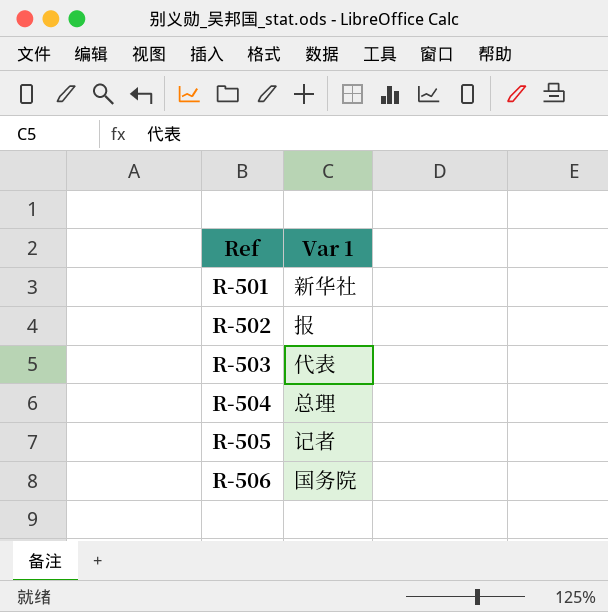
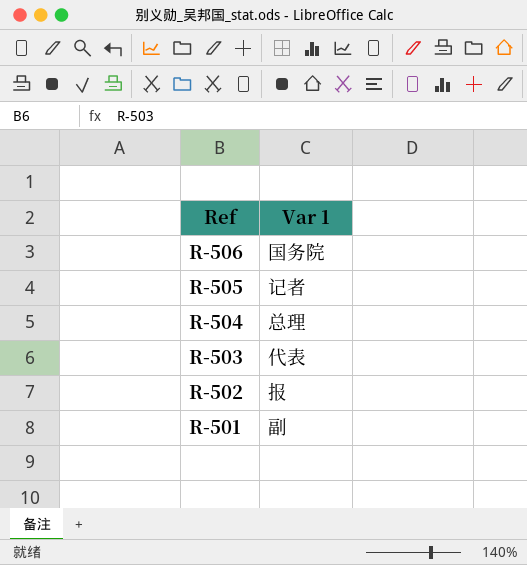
row order: Ref ascending -> Ref descending
R-501 | Var 1: 新华社 -> 副

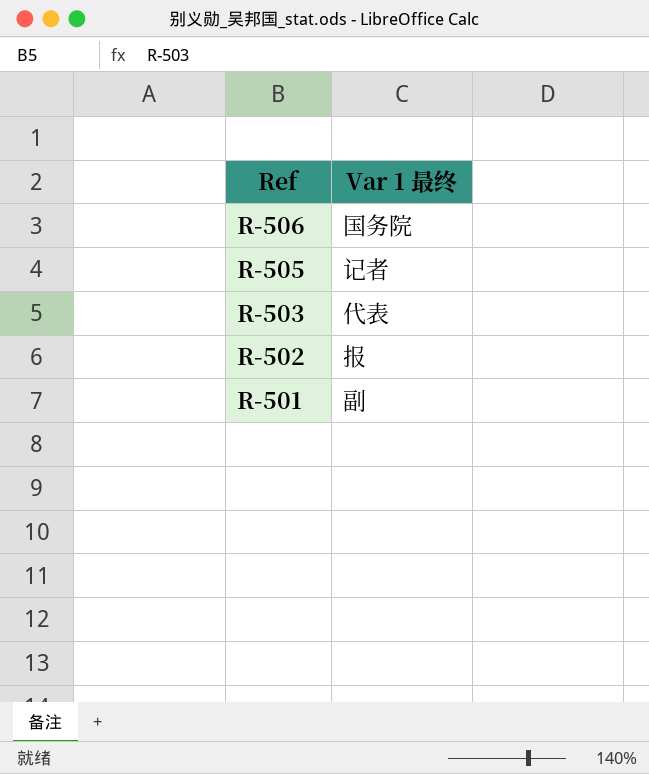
column name: Var 1 -> Var 1 最终
row R-504: 总理 -> none

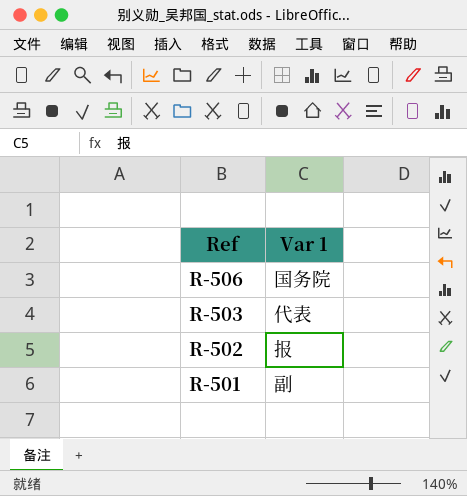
column name: Var 1 最终 -> Var 1
row R-505: 记者 -> none

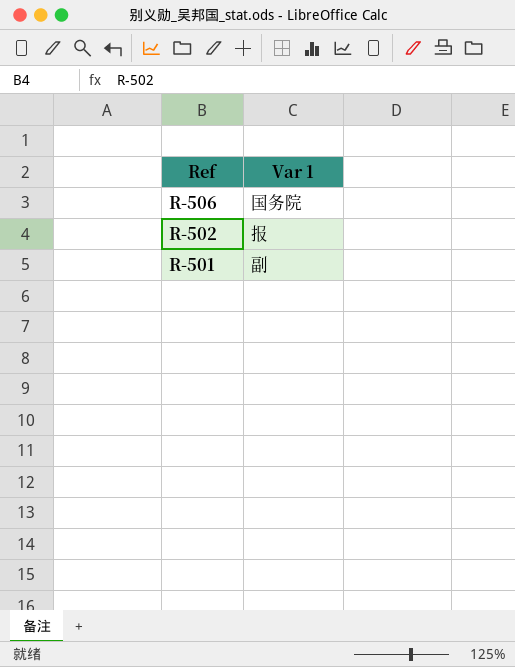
row R-503: 代表 -> none

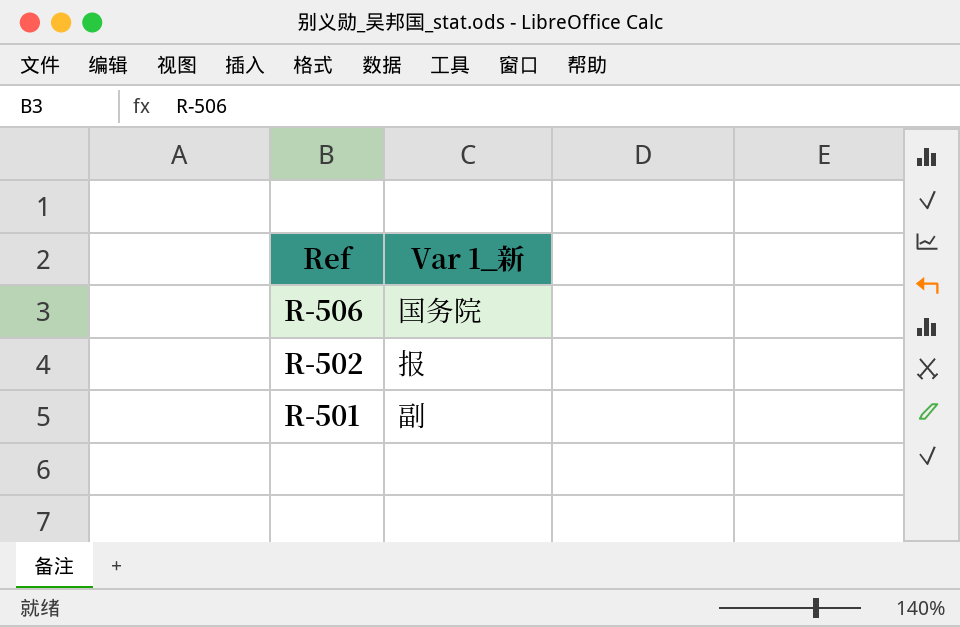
column name: Var 1 -> Var 1_新

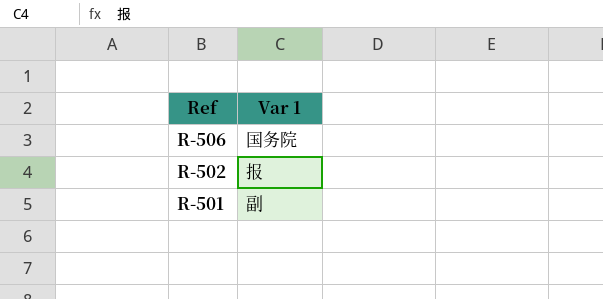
column name: Var 1_新 -> Var 1

